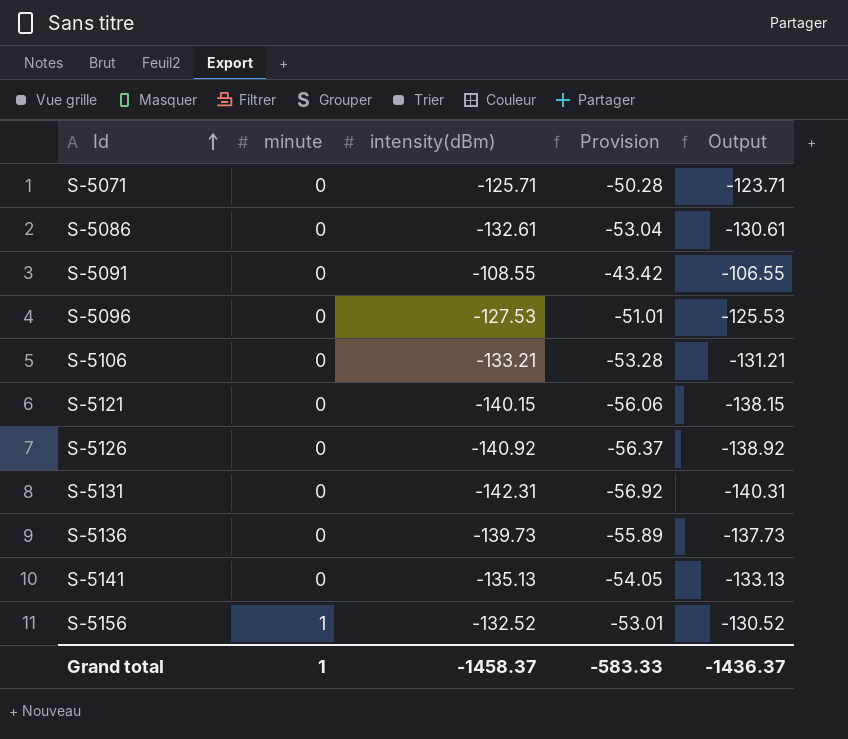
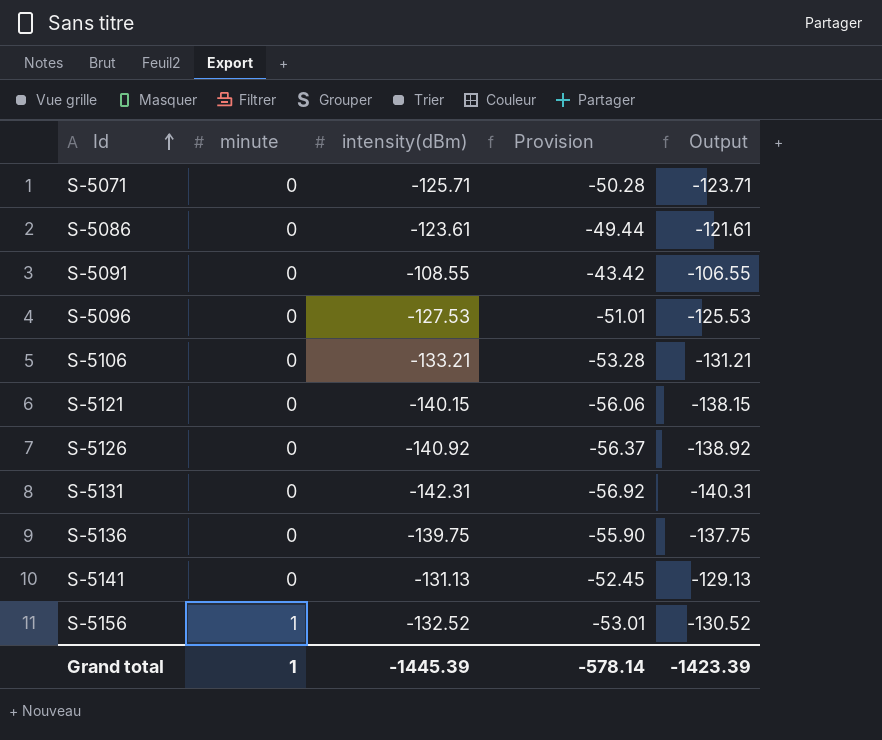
S-5086 | intensity(dBm): -132.61 -> -123.61
S-5086 | Provision: -53.04 -> -49.44
S-5086 | Output: -130.61 -> -121.61
S-5136 | intensity(dBm): -139.73 -> -139.75
S-5136 | Provision: -55.89 -> -55.90
S-5136 | Output: -137.73 -> -137.75
S-5141 | intensity(dBm): -135.13 -> -131.13
S-5141 | Provision: -54.05 -> -52.45
S-5141 | Output: -133.13 -> -129.13
Grand total | intensity(dBm): -1458.37 -> -1445.39
Grand total | Provision: -583.33 -> -578.14
Grand total | Output: -1436.37 -> -1423.39

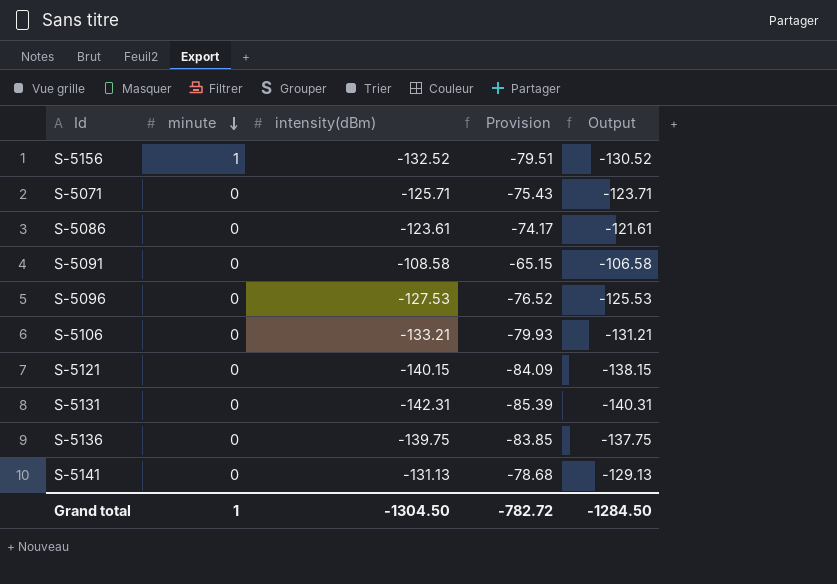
row order: Id ascending -> minute descending
column Provision | formula: [intensity(dBm)] * 0.4 -> [intensity(dBm)] * 0.6
row S-5126: 0 | -140.92 | -56.37 | -138.92 -> none
S-5091 | intensity(dBm): -108.55 -> -108.58
S-5091 | Output: -106.55 -> -106.58
Grand total | intensity(dBm): -1445.39 -> -1304.50
Grand total | Provision: -578.14 -> -782.72
Grand total | Output: -1423.39 -> -1284.50

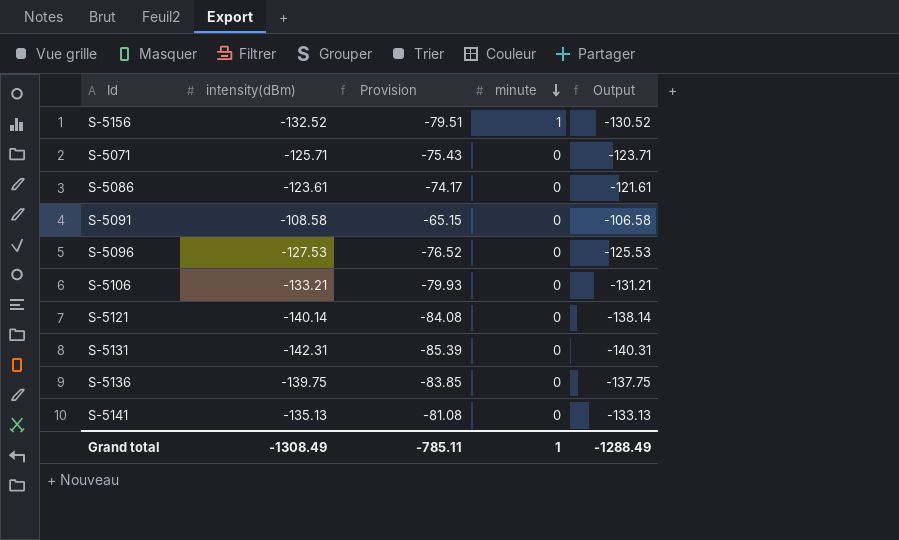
column minute | position: 2 -> 4
S-5121 | intensity(dBm): -140.15 -> -140.14
S-5121 | Provision: -84.09 -> -84.08
S-5121 | Output: -138.15 -> -138.14
S-5141 | intensity(dBm): -131.13 -> -135.13
S-5141 | Provision: -78.68 -> -81.08
S-5141 | Output: -129.13 -> -133.13
Grand total | intensity(dBm): -1304.50 -> -1308.49
Grand total | Provision: -782.72 -> -785.11
Grand total | Output: -1284.50 -> -1288.49

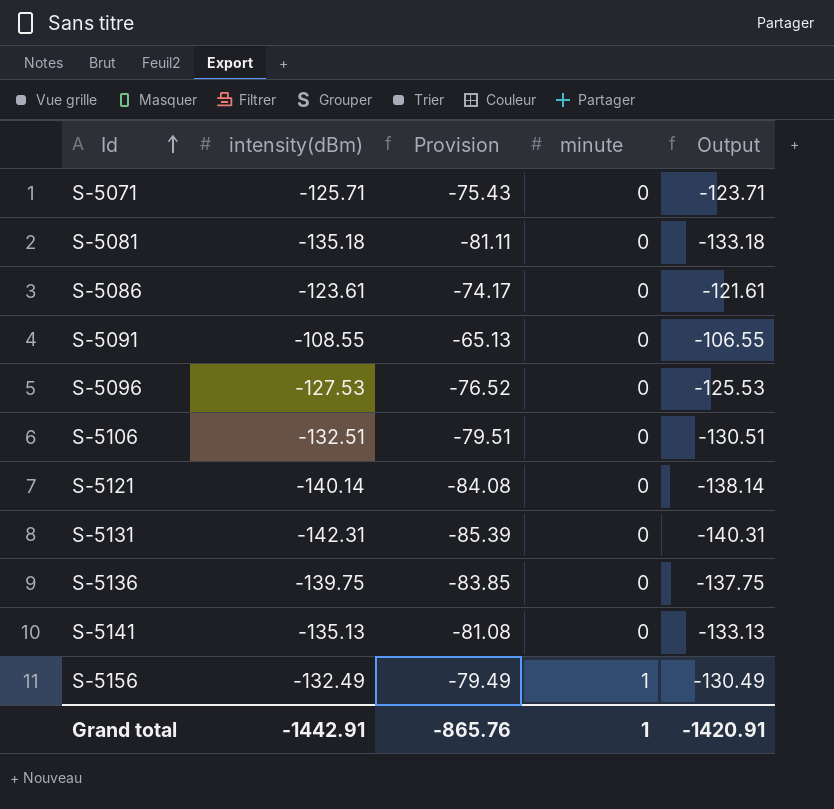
row order: minute descending -> Id ascending
row S-5081: none -> -135.18 | -81.11 | 0 | -133.18
S-5091 | intensity(dBm): -108.58 -> -108.55
S-5091 | Provision: -65.15 -> -65.13
S-5091 | Output: -106.58 -> -106.55
S-5106 | intensity(dBm): -133.21 -> -132.51
S-5106 | Provision: -79.93 -> -79.51
S-5106 | Output: -131.21 -> -130.51
S-5156 | intensity(dBm): -132.52 -> -132.49
S-5156 | Provision: -79.51 -> -79.49
S-5156 | Output: -130.52 -> -130.49
Grand total | intensity(dBm): -1308.49 -> -1442.91
Grand total | Provision: -785.11 -> -865.76
Grand total | Output: -1288.49 -> -1420.91

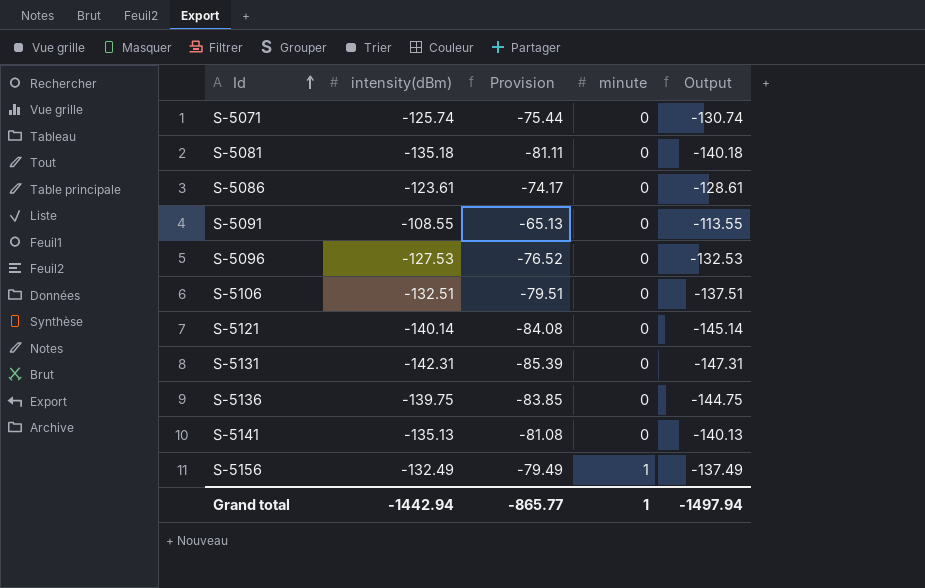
column Output | formula: [intensity(dBm)] + 2 -> [intensity(dBm)] - 5
S-5071 | intensity(dBm): -125.71 -> -125.74
S-5071 | Provision: -75.43 -> -75.44
Grand total | intensity(dBm): -1442.91 -> -1442.94
Grand total | Provision: -865.76 -> -865.77
Grand total | Output: -1420.91 -> -1497.94

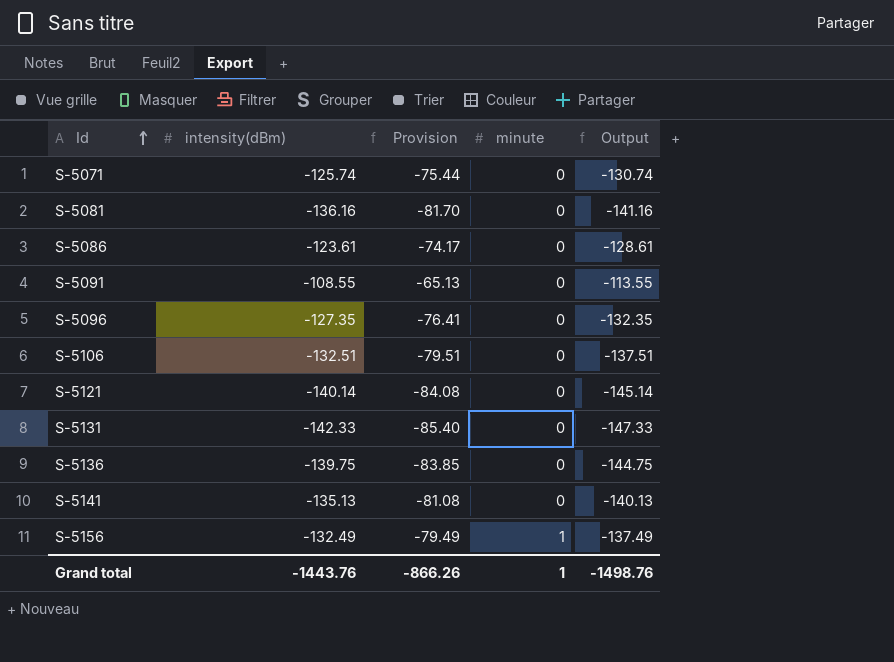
S-5081 | intensity(dBm): -135.18 -> -136.16
S-5081 | Provision: -81.11 -> -81.70
S-5081 | Output: -140.18 -> -141.16
S-5096 | intensity(dBm): -127.53 -> -127.35
S-5096 | Provision: -76.52 -> -76.41
S-5096 | Output: -132.53 -> -132.35
S-5131 | intensity(dBm): -142.31 -> -142.33
S-5131 | Provision: -85.39 -> -85.40
S-5131 | Output: -147.31 -> -147.33
Grand total | intensity(dBm): -1442.94 -> -1443.76
Grand total | Provision: -865.77 -> -866.26
Grand total | Output: -1497.94 -> -1498.76

